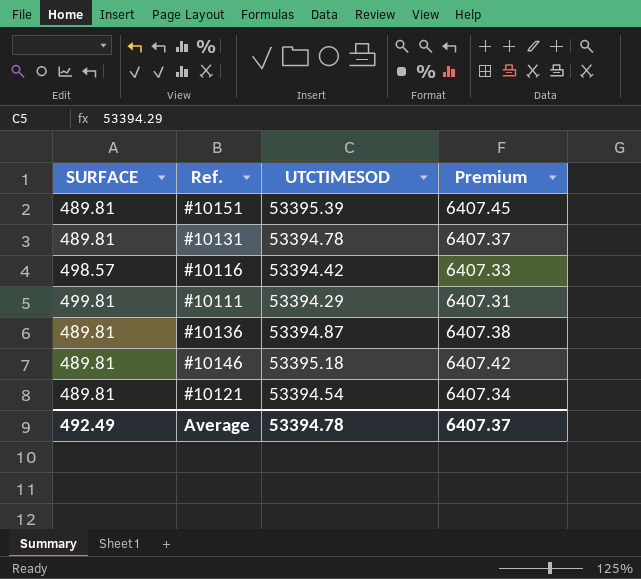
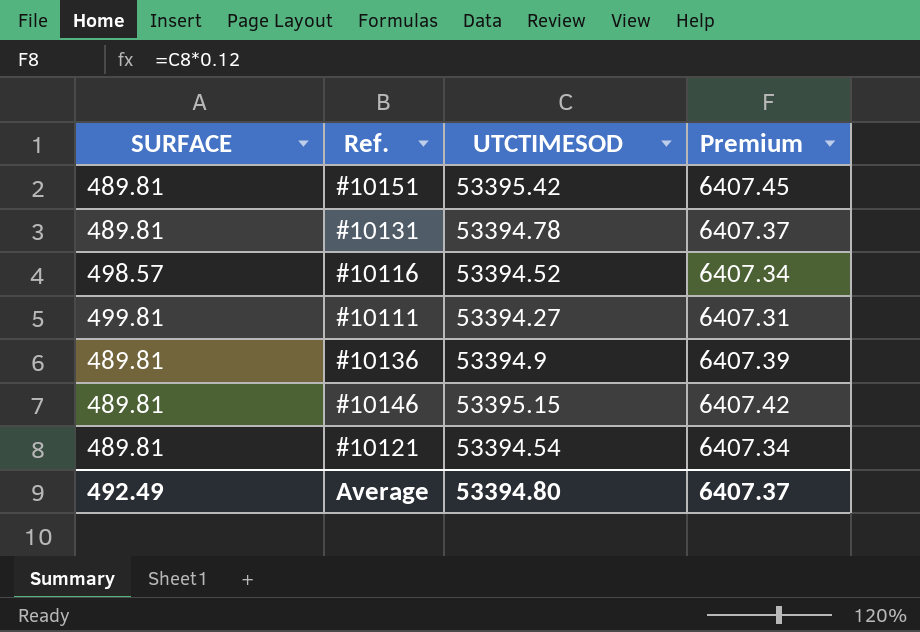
#10151 | UTCTIMESOD: 53395.39 -> 53395.42
#10116 | UTCTIMESOD: 53394.42 -> 53394.52
#10116 | Premium: 6407.33 -> 6407.34
#10111 | UTCTIMESOD: 53394.29 -> 53394.27
#10136 | UTCTIMESOD: 53394.87 -> 53394.9
#10136 | Premium: 6407.38 -> 6407.39
#10146 | UTCTIMESOD: 53395.18 -> 53395.15
Average | UTCTIMESOD: 53394.78 -> 53394.80

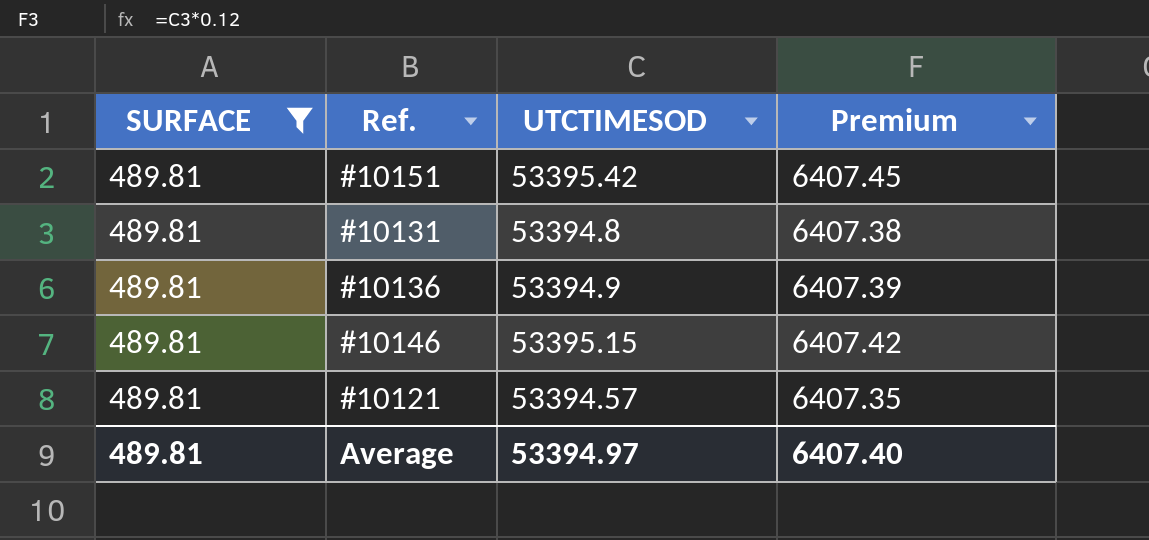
filter: none -> SURFACE = 489.81
#10131 | UTCTIMESOD: 53394.78 -> 53394.8
#10131 | Premium: 6407.37 -> 6407.38
#10121 | UTCTIMESOD: 53394.54 -> 53394.57
#10121 | Premium: 6407.34 -> 6407.35
Average | SURFACE: 492.49 -> 489.81
Average | UTCTIMESOD: 53394.80 -> 53394.97
Average | Premium: 6407.37 -> 6407.40

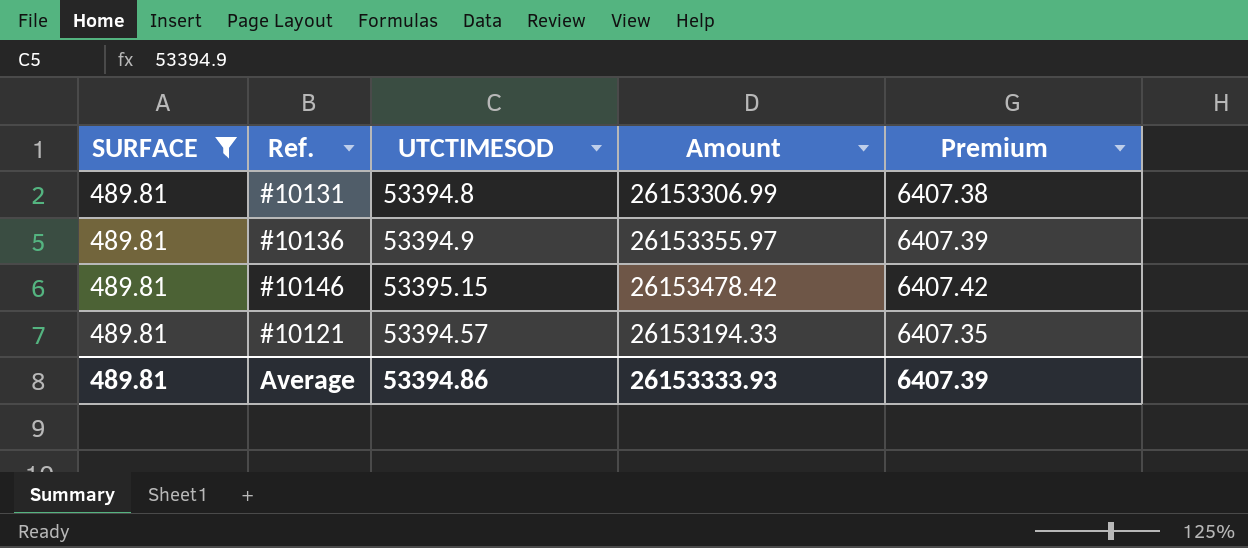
column Amount | formula: none -> [SURFACE] * [UTCTIMESOD]
row #10151: 489.81 | 53395.42 | 6407.45 -> none
Average | UTCTIMESOD: 53394.97 -> 53394.86
Average | Premium: 6407.40 -> 6407.39

